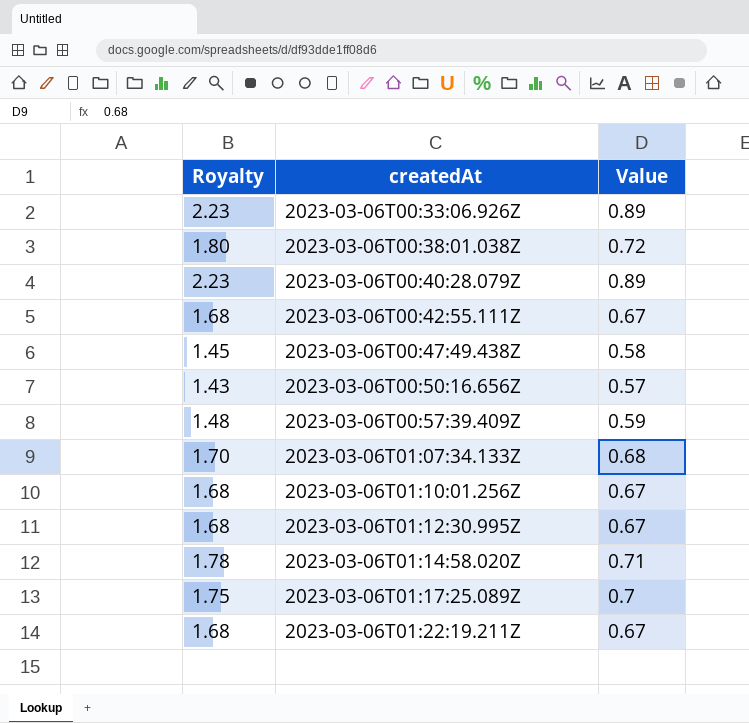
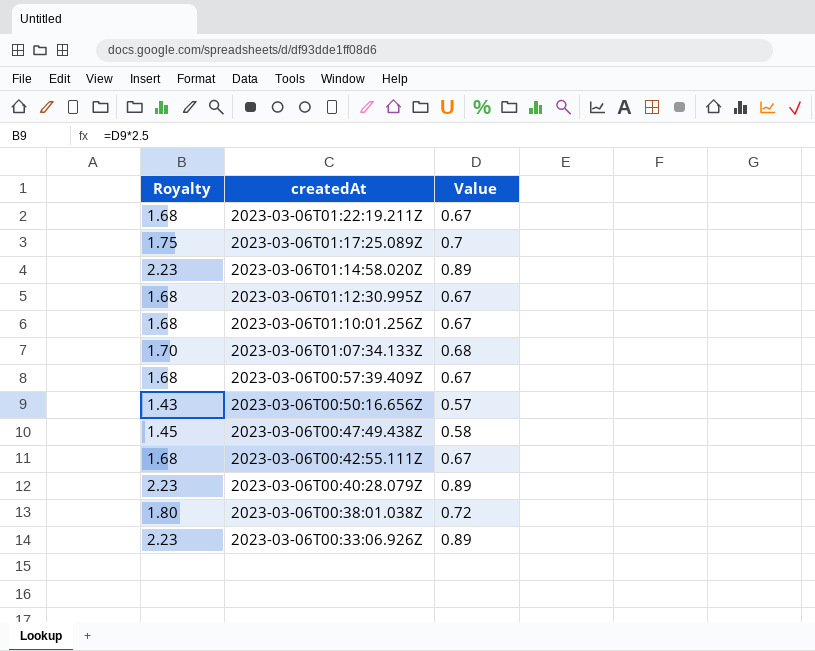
row order: createdAt ascending -> createdAt descending
2023-03-06T01:14:58.020Z | Royalty: 1.78 -> 2.23
2023-03-06T01:14:58.020Z | Value: 0.71 -> 0.89
2023-03-06T00:57:39.409Z | Royalty: 1.48 -> 1.68
2023-03-06T00:57:39.409Z | Value: 0.59 -> 0.67

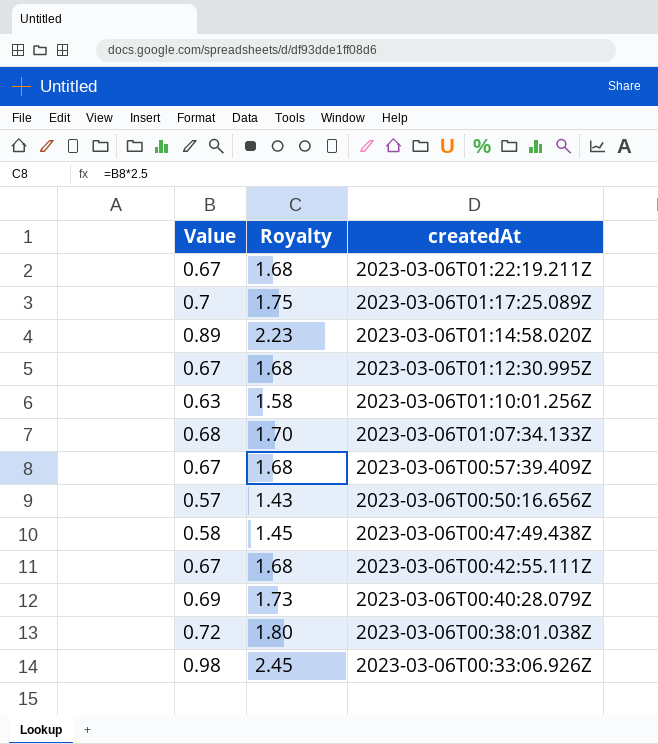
column Value | position: 3 -> 1
2023-03-06T01:10:01.256Z | Value: 0.67 -> 0.63
2023-03-06T01:10:01.256Z | Royalty: 1.68 -> 1.58
2023-03-06T00:40:28.079Z | Value: 0.89 -> 0.69
2023-03-06T00:40:28.079Z | Royalty: 2.23 -> 1.73
2023-03-06T00:33:06.926Z | Value: 0.89 -> 0.98
2023-03-06T00:33:06.926Z | Royalty: 2.23 -> 2.45

